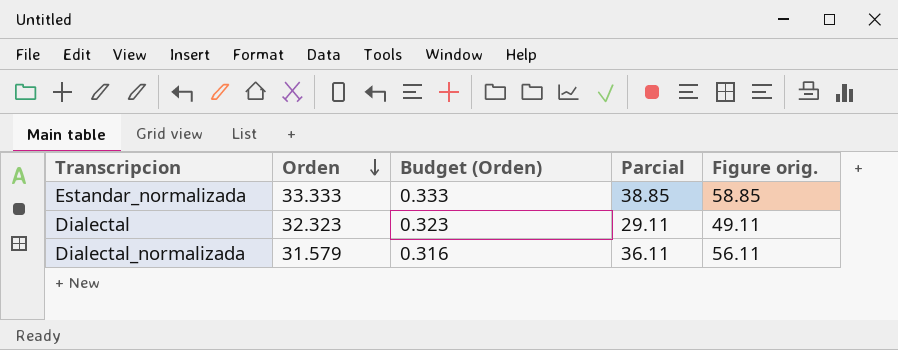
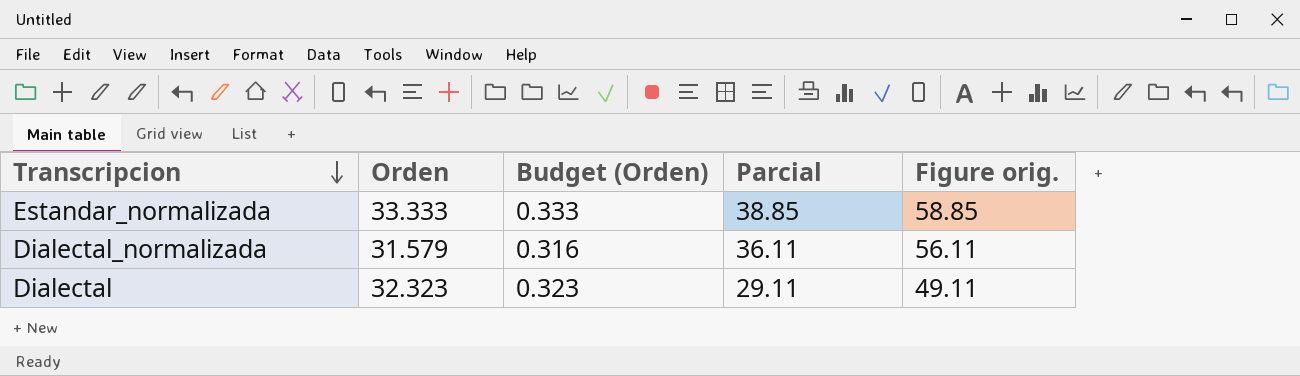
row order: Orden descending -> Transcripcion descending

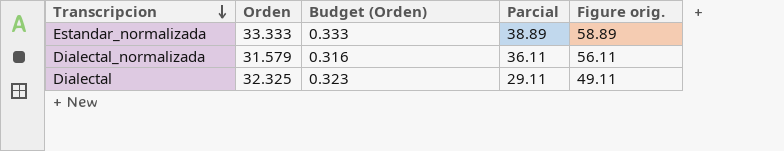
Estandar_normalizada | Parcial: 38.85 -> 38.89
Estandar_normalizada | Figure orig.: 58.85 -> 58.89
Dialectal | Orden: 32.323 -> 32.325

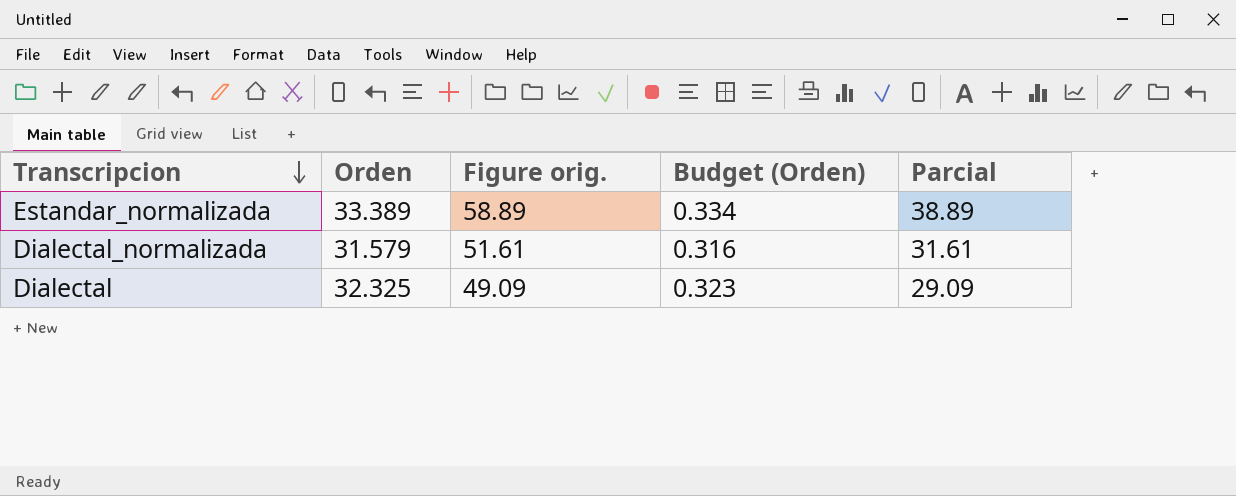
column Figure orig. | position: 5 -> 3
Estandar_normalizada | Orden: 33.333 -> 33.389
Estandar_normalizada | Budget (Orden): 0.333 -> 0.334
Dialectal_normalizada | Figure orig.: 56.11 -> 51.61
Dialectal_normalizada | Parcial: 36.11 -> 31.61
Dialectal | Figure orig.: 49.11 -> 49.09
Dialectal | Parcial: 29.11 -> 29.09

